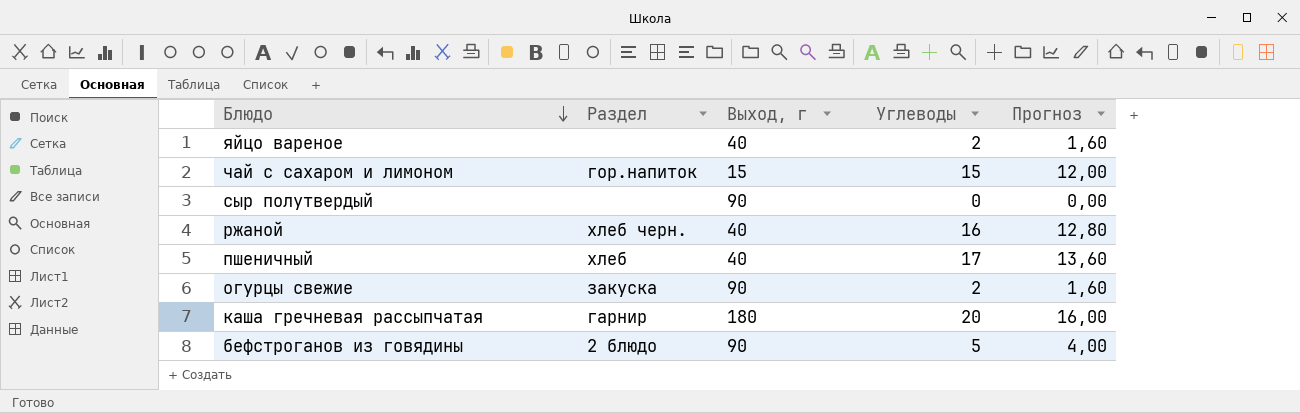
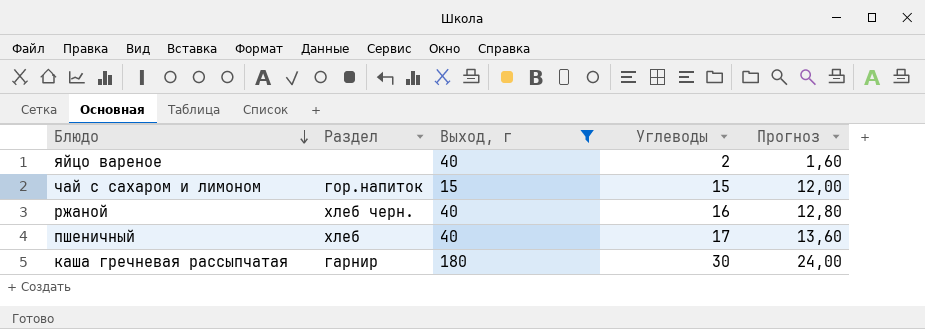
filter: none -> Выход, г != 90
каша гречневая рассыпчатая | Углеводы: 20 -> 30
каша гречневая рассыпчатая | Прогноз: 16,00 -> 24,00

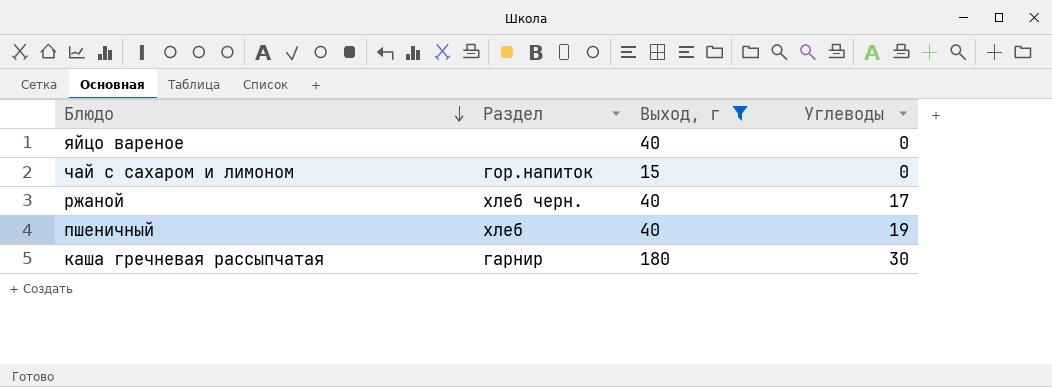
column Прогноз | formula: [Углеводы] * 0,8 -> none
яйцо вареное | Углеводы: 2 -> 0
чай с сахаром и лимоном | Углеводы: 15 -> 0
ржаной | Углеводы: 16 -> 17
пшеничный | Углеводы: 17 -> 19

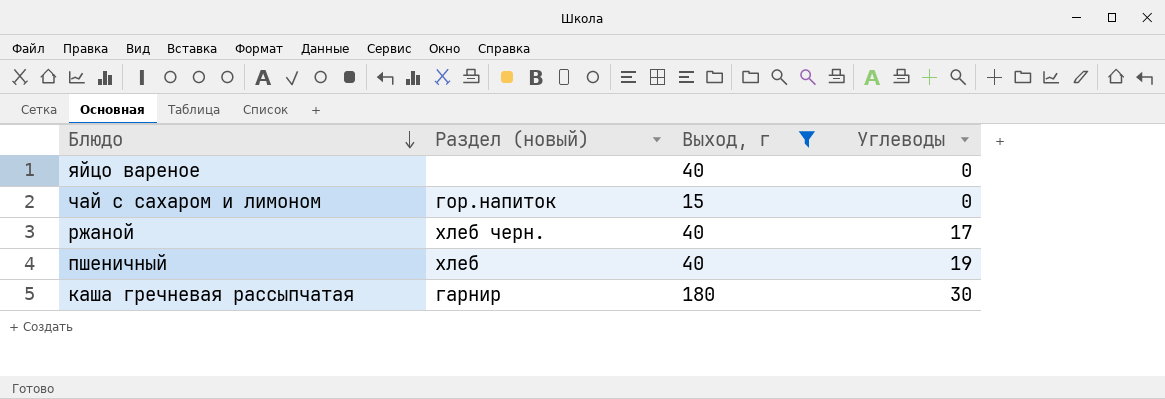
column name: Раздел -> Раздел (новый)

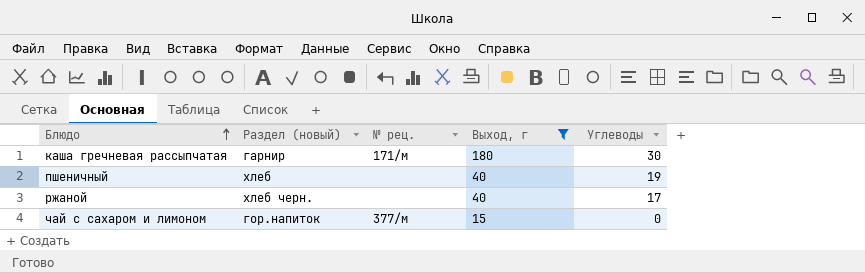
row order: Блюдо descending -> Блюдо ascending
column № рец. | position: none -> 3
row яйцо вареное: none | 40 | 0 -> none

